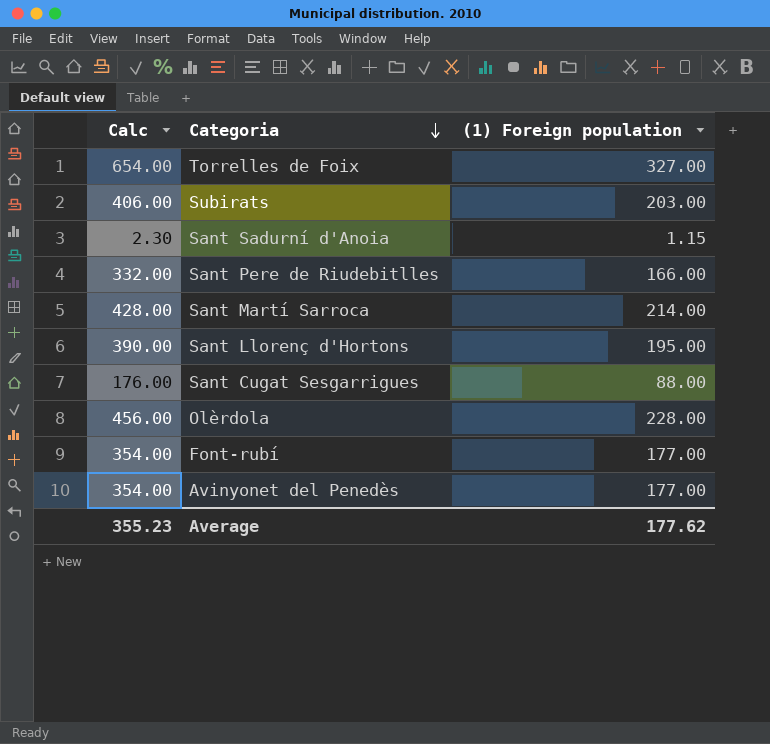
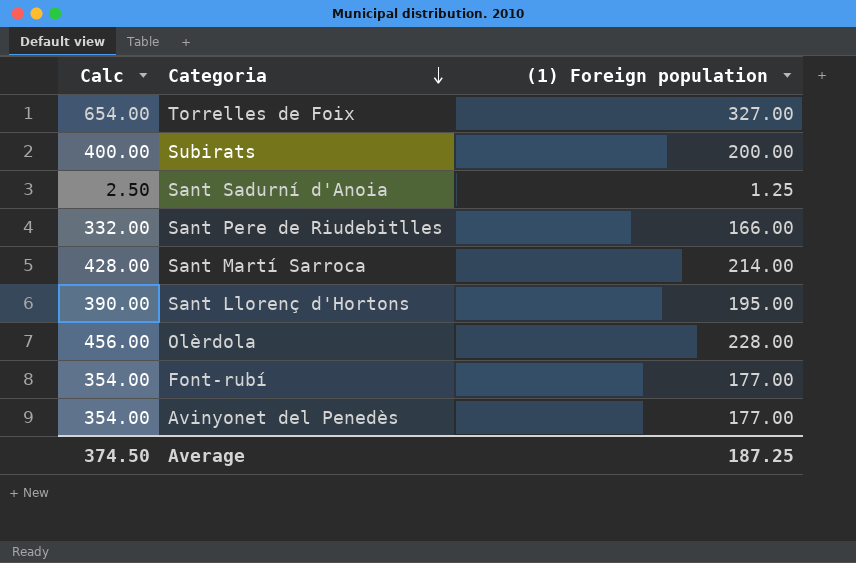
row Sant Cugat Sesgarrigues: 176.00 | 88.00 -> none
Subirats | Calc: 406.00 -> 400.00
Subirats | (1) Foreign population: 203.00 -> 200.00
Sant Sadurní d'Anoia | Calc: 2.30 -> 2.50
Sant Sadurní d'Anoia | (1) Foreign population: 1.15 -> 1.25
Average | Calc: 355.23 -> 374.50
Average | (1) Foreign population: 177.62 -> 187.25

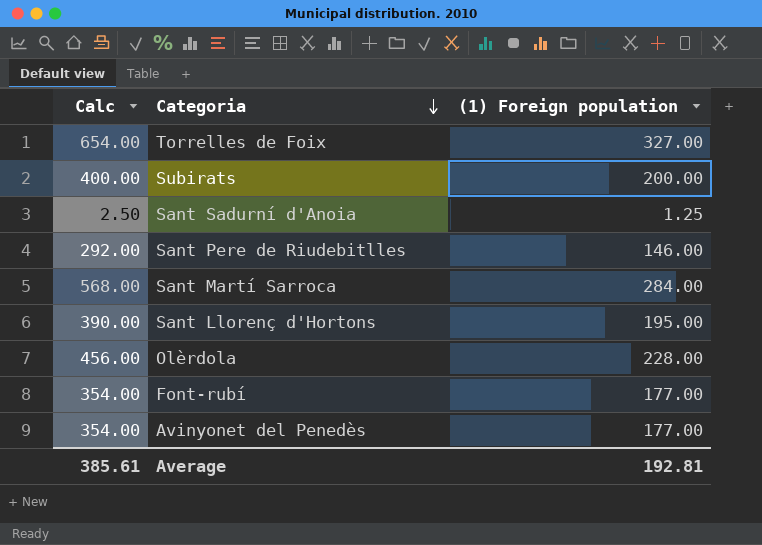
Sant Pere de Riudebitlles | Calc: 332.00 -> 292.00
Sant Pere de Riudebitlles | (1) Foreign population: 166.00 -> 146.00
Sant Martí Sarroca | Calc: 428.00 -> 568.00
Sant Martí Sarroca | (1) Foreign population: 214.00 -> 284.00
Average | Calc: 374.50 -> 385.61
Average | (1) Foreign population: 187.25 -> 192.81

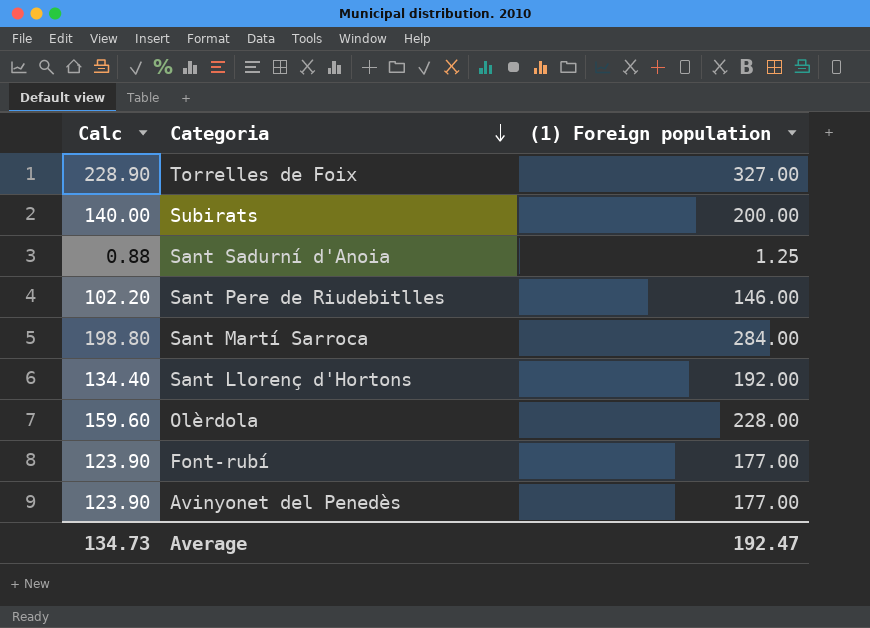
column Calc | formula: [(1) Foreign population] * 2 -> [(1) Foreign population] * 0.7
Sant Llorenç d'Hortons | (1) Foreign population: 195.00 -> 192.00
Average | Calc: 385.61 -> 134.73
Average | (1) Foreign population: 192.81 -> 192.47

